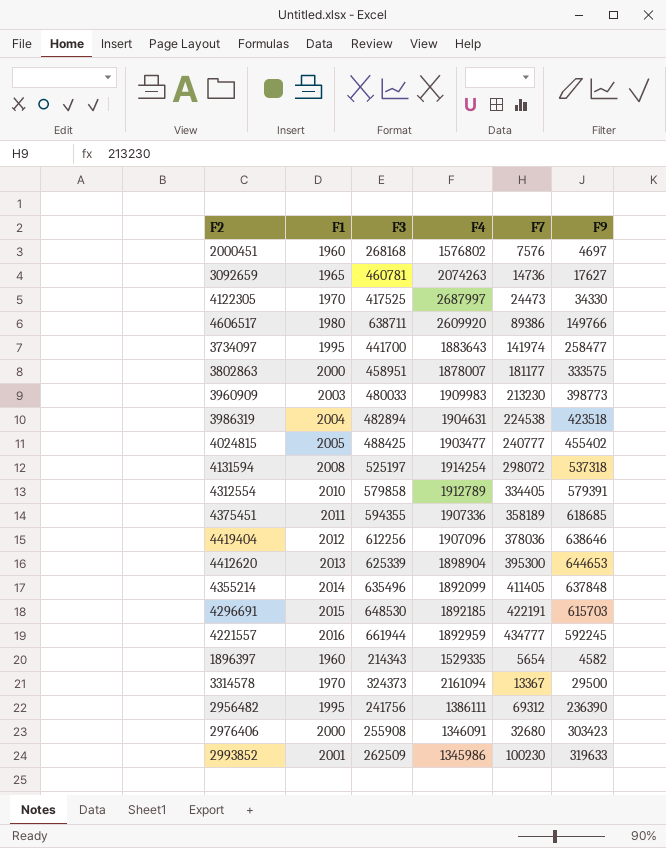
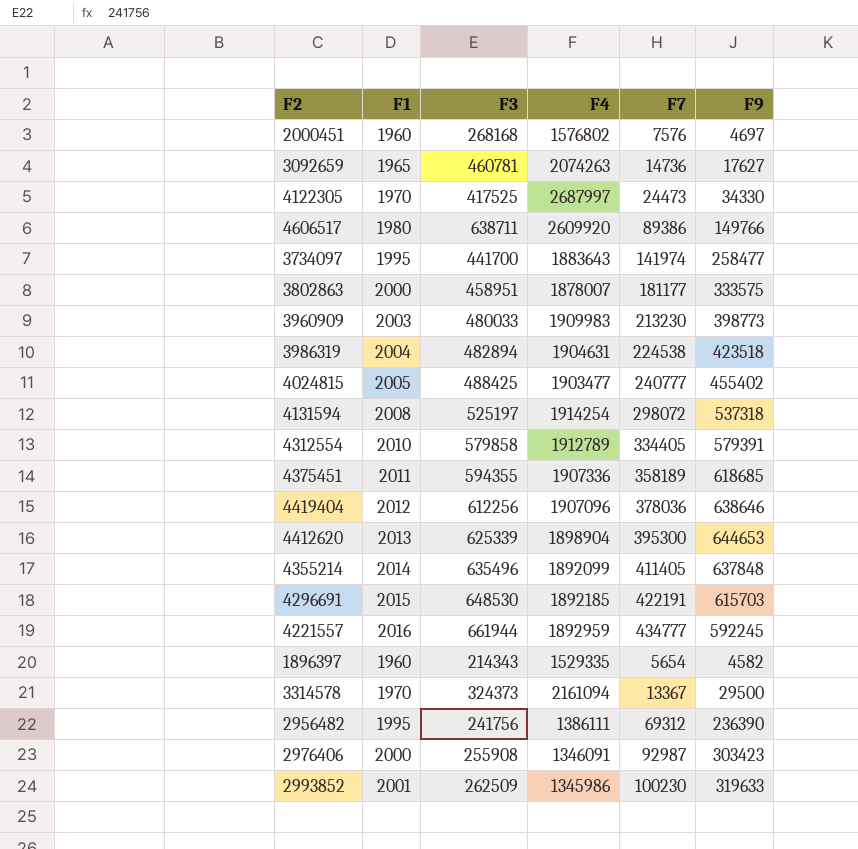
2976406 | F7: 32680 -> 92987

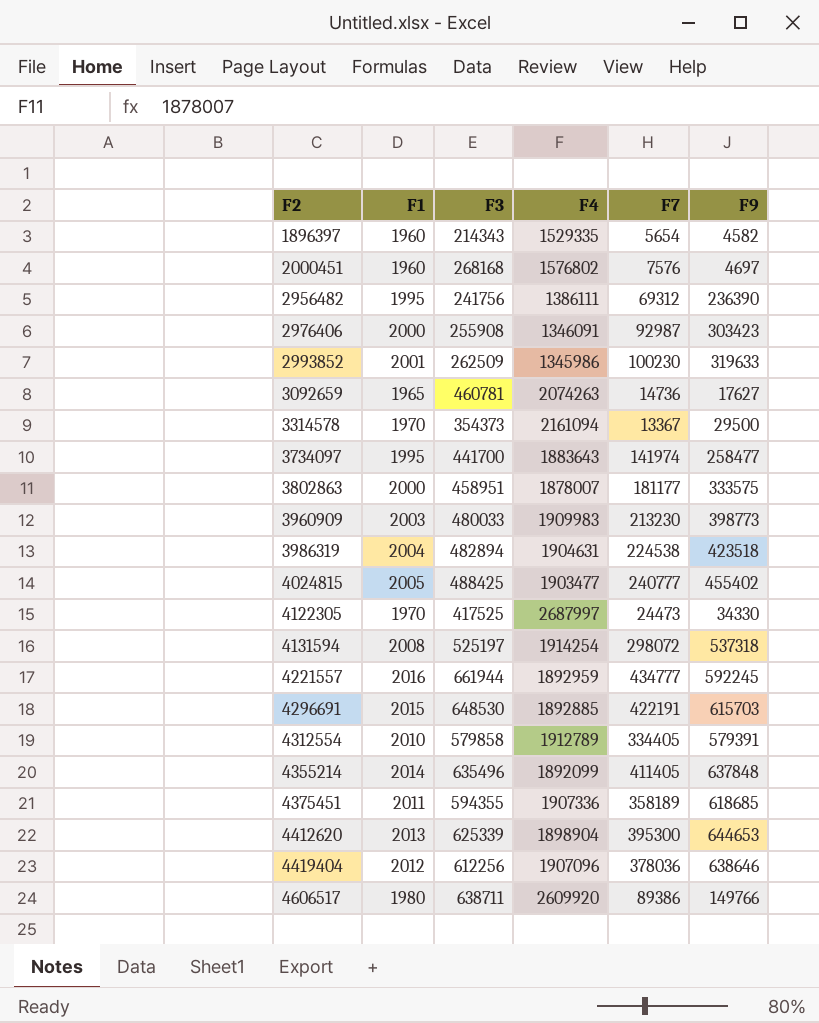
row order: none -> F2 ascending
3314578 | F3: 324373 -> 354373
4296691 | F4: 1892185 -> 1892885

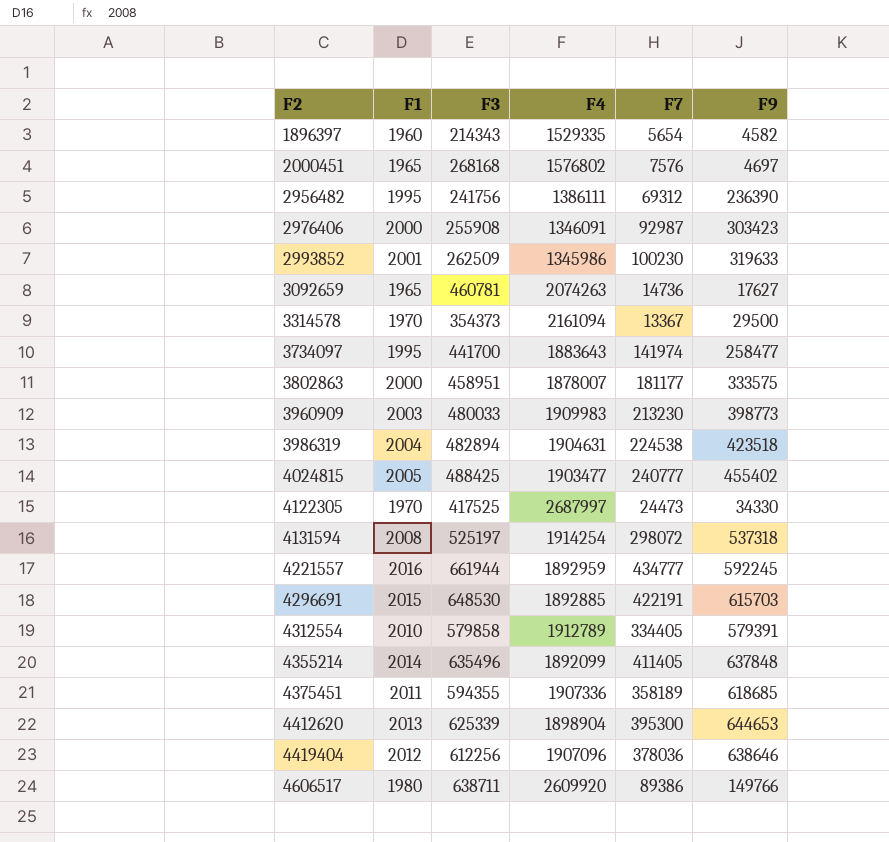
2000451 | F1: 1960 -> 1965

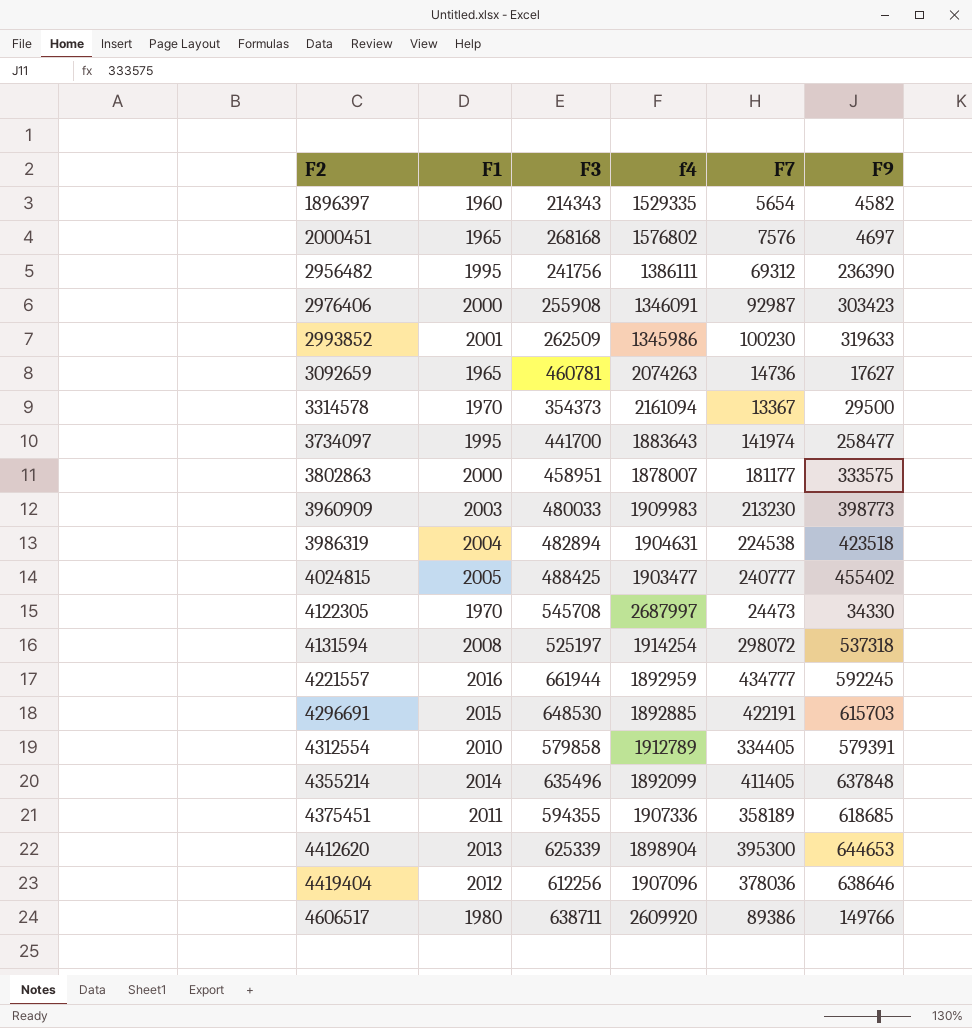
column name: F4 -> f4
4122305 | F3: 417525 -> 545708

